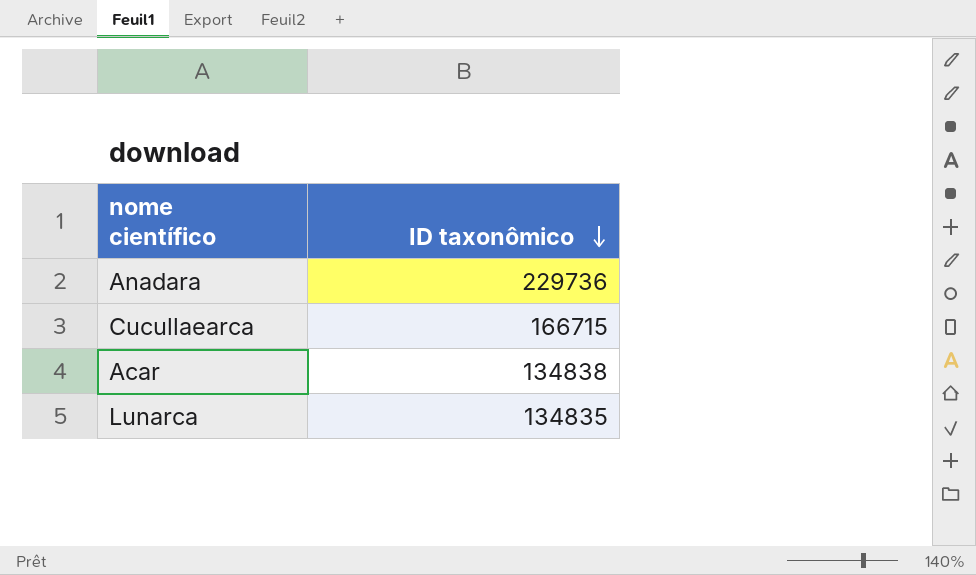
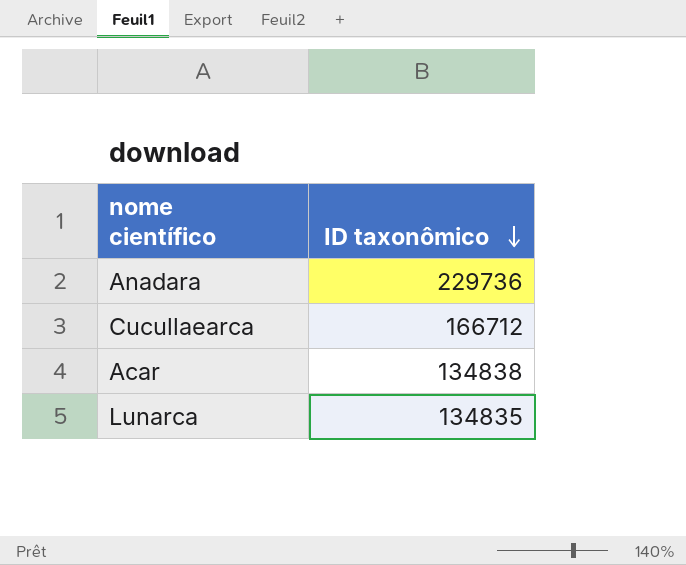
Cucullaearca | ID taxonômico: 166715 -> 166712

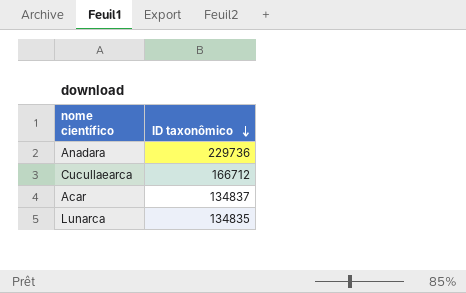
Acar | ID taxonômico: 134838 -> 134837

